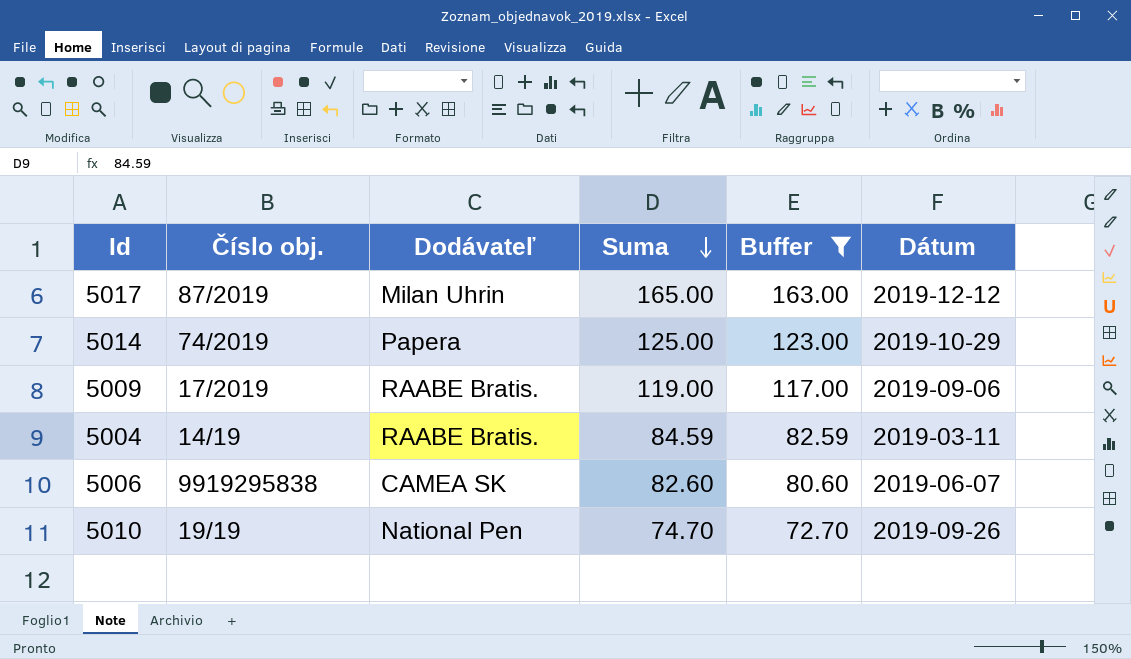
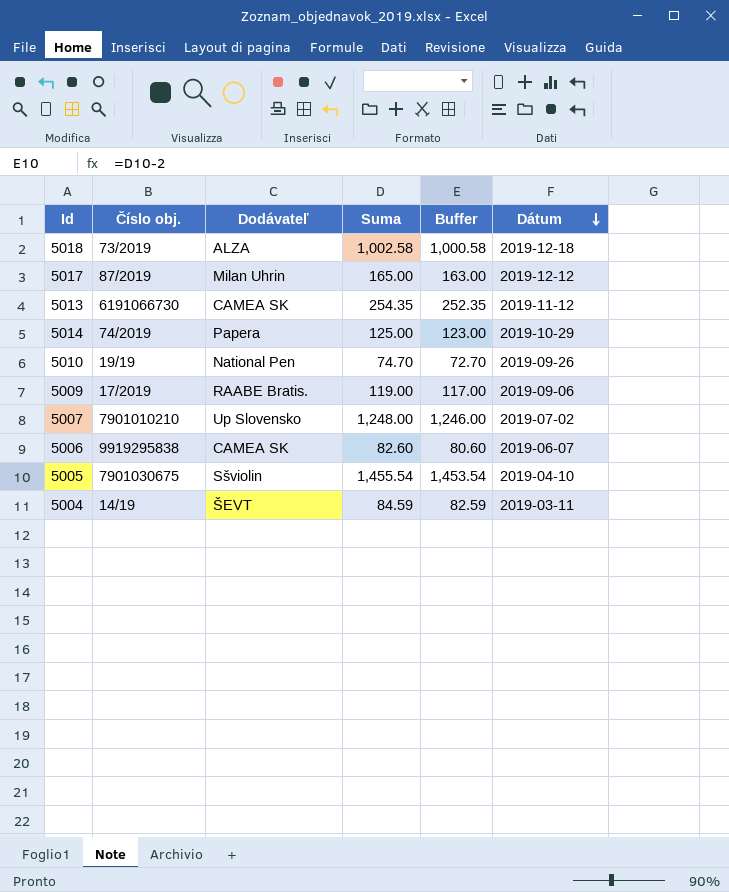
filter: Buffer <= 163.00 -> none
row order: Suma descending -> Dátum descending
5004 | Dodávateľ: RAABE Bratis. -> ŠEVT

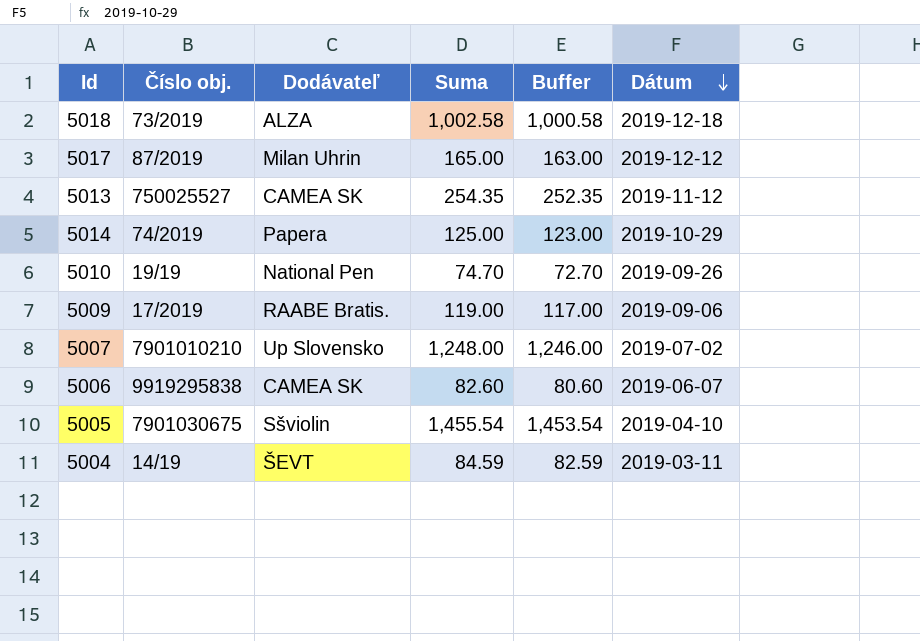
5013 | Číslo obj.: 6191066730 -> 750025527

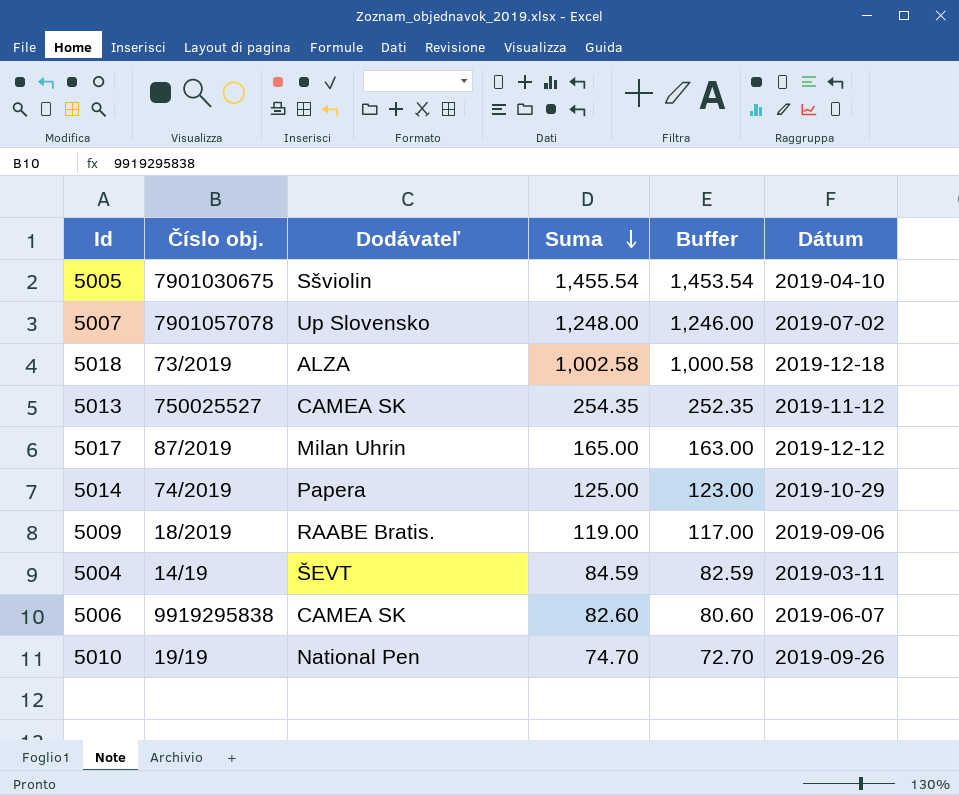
row order: Dátum descending -> Suma descending
5007 | Číslo obj.: 7901010210 -> 7901057078
5009 | Číslo obj.: 17/2019 -> 18/2019

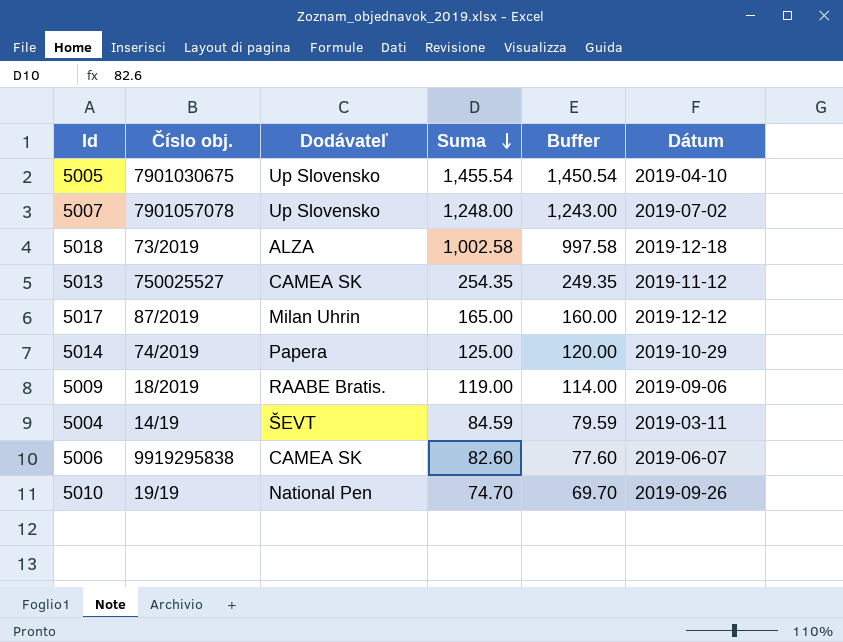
column Buffer | formula: [Suma] - 2 -> [Suma] - 5
5005 | Dodávateľ: Sšviolin -> Up Slovensko

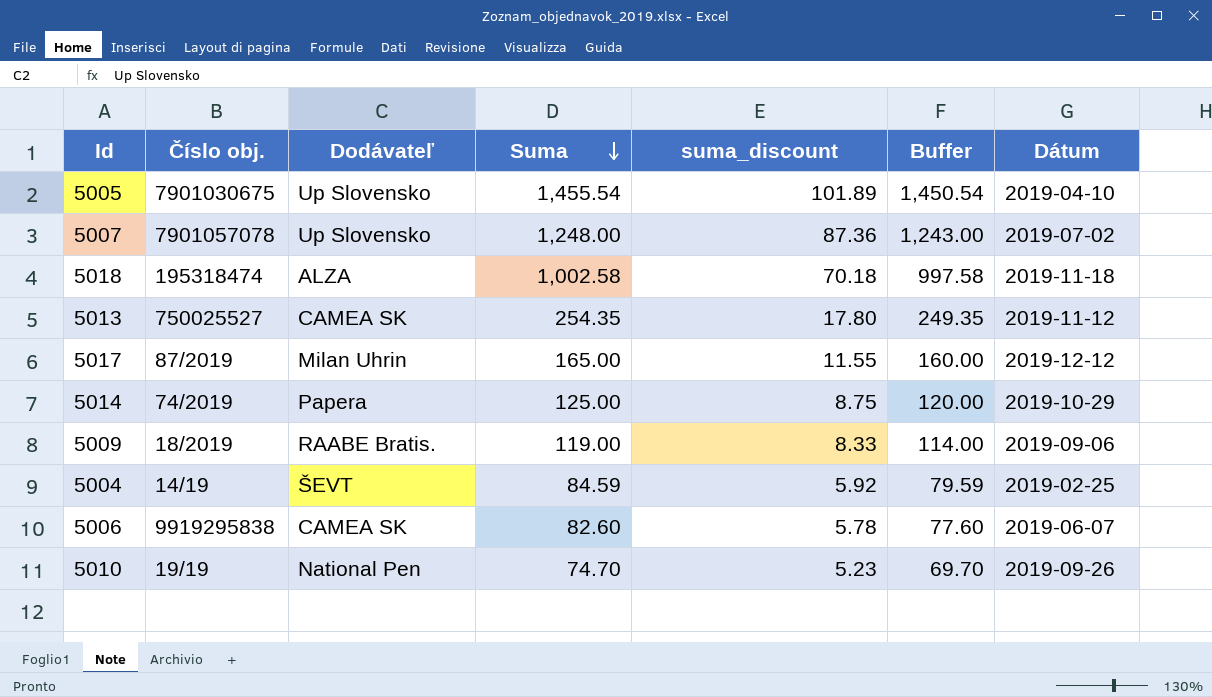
column suma_discount | formula: none -> [Suma] * 0.07
5018 | Číslo obj.: 73/2019 -> 195318474
5018 | Dátum: 2019-12-18 -> 2019-11-18
5004 | Dátum: 2019-03-11 -> 2019-02-25

